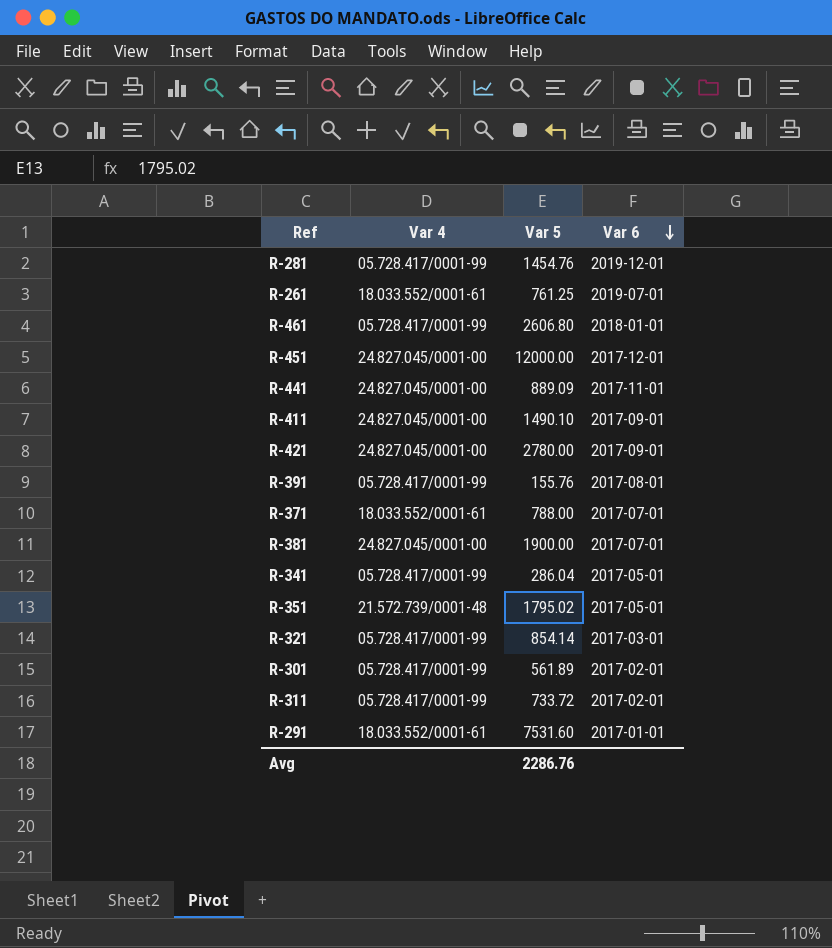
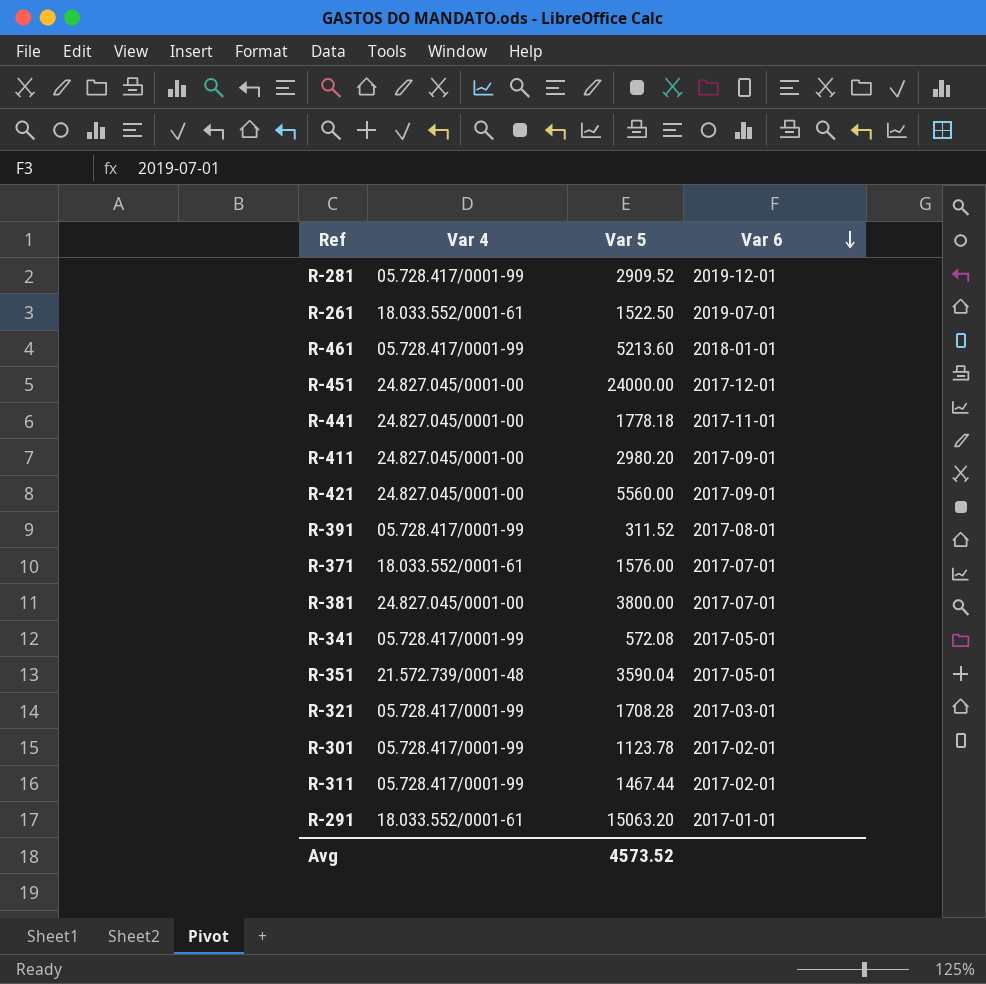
R-281 | Var 5: 1454.76 -> 2909.52
R-261 | Var 5: 761.25 -> 1522.50
R-461 | Var 5: 2606.80 -> 5213.60
R-451 | Var 5: 12000.00 -> 24000.00
R-441 | Var 5: 889.09 -> 1778.18
R-411 | Var 5: 1490.10 -> 2980.20
R-421 | Var 5: 2780.00 -> 5560.00
R-391 | Var 5: 155.76 -> 311.52
R-371 | Var 5: 788.00 -> 1576.00
R-381 | Var 5: 1900.00 -> 3800.00
R-341 | Var 5: 286.04 -> 572.08
R-351 | Var 5: 1795.02 -> 3590.04
R-321 | Var 5: 854.14 -> 1708.28
R-301 | Var 5: 561.89 -> 1123.78
R-311 | Var 5: 733.72 -> 1467.44
R-291 | Var 5: 7531.60 -> 15063.20
Avg | Var 5: 2286.76 -> 4573.52

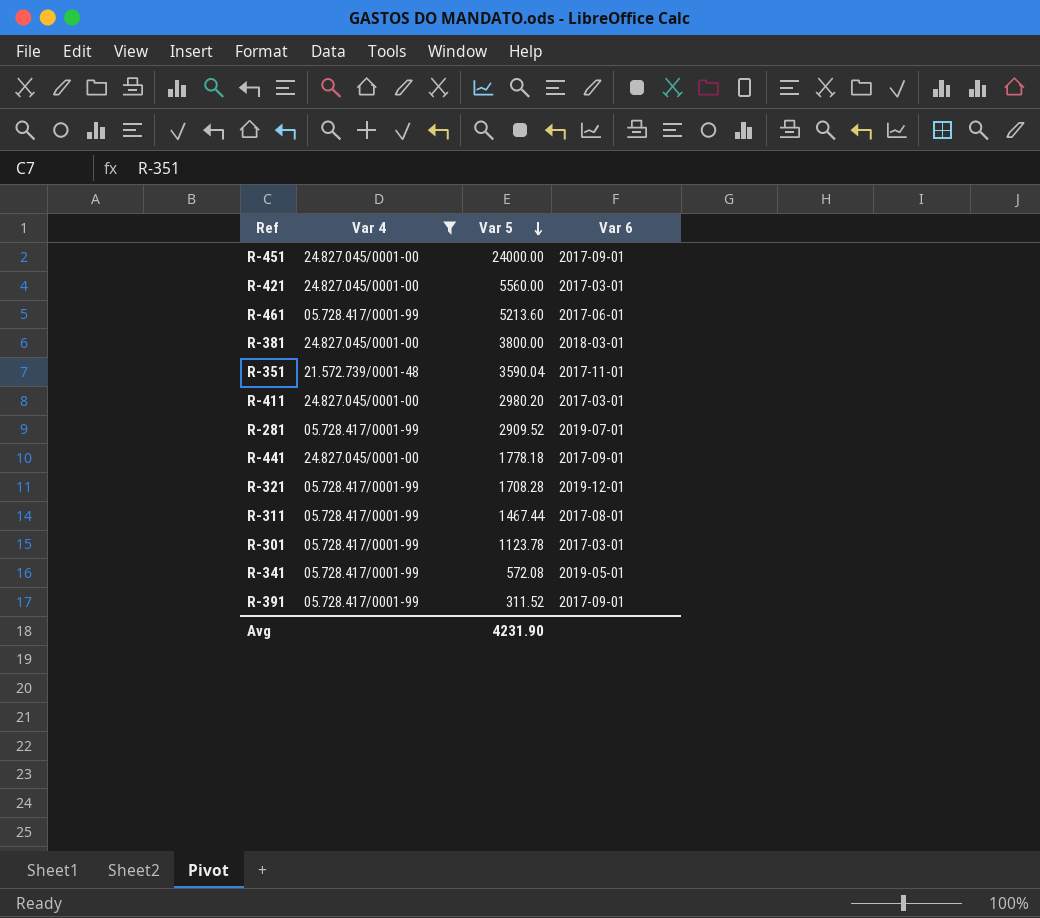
filter: none -> Var 4 != 18.033.552/0001-61
row order: Var 6 descending -> Var 5 descending
R-451 | Var 6: 2017-12-01 -> 2017-09-01
R-421 | Var 6: 2017-09-01 -> 2017-03-01
R-461 | Var 6: 2018-01-01 -> 2017-06-01
R-381 | Var 6: 2017-07-01 -> 2018-03-01
R-351 | Var 6: 2017-05-01 -> 2017-11-01
R-411 | Var 6: 2017-09-01 -> 2017-03-01
R-281 | Var 6: 2019-12-01 -> 2019-07-01
R-441 | Var 6: 2017-11-01 -> 2017-09-01
R-321 | Var 6: 2017-03-01 -> 2019-12-01
R-311 | Var 6: 2017-02-01 -> 2017-08-01
R-301 | Var 6: 2017-02-01 -> 2017-03-01
R-341 | Var 6: 2017-05-01 -> 2019-05-01
R-391 | Var 6: 2017-08-01 -> 2017-09-01
Avg | Var 5: 4573.52 -> 4231.90

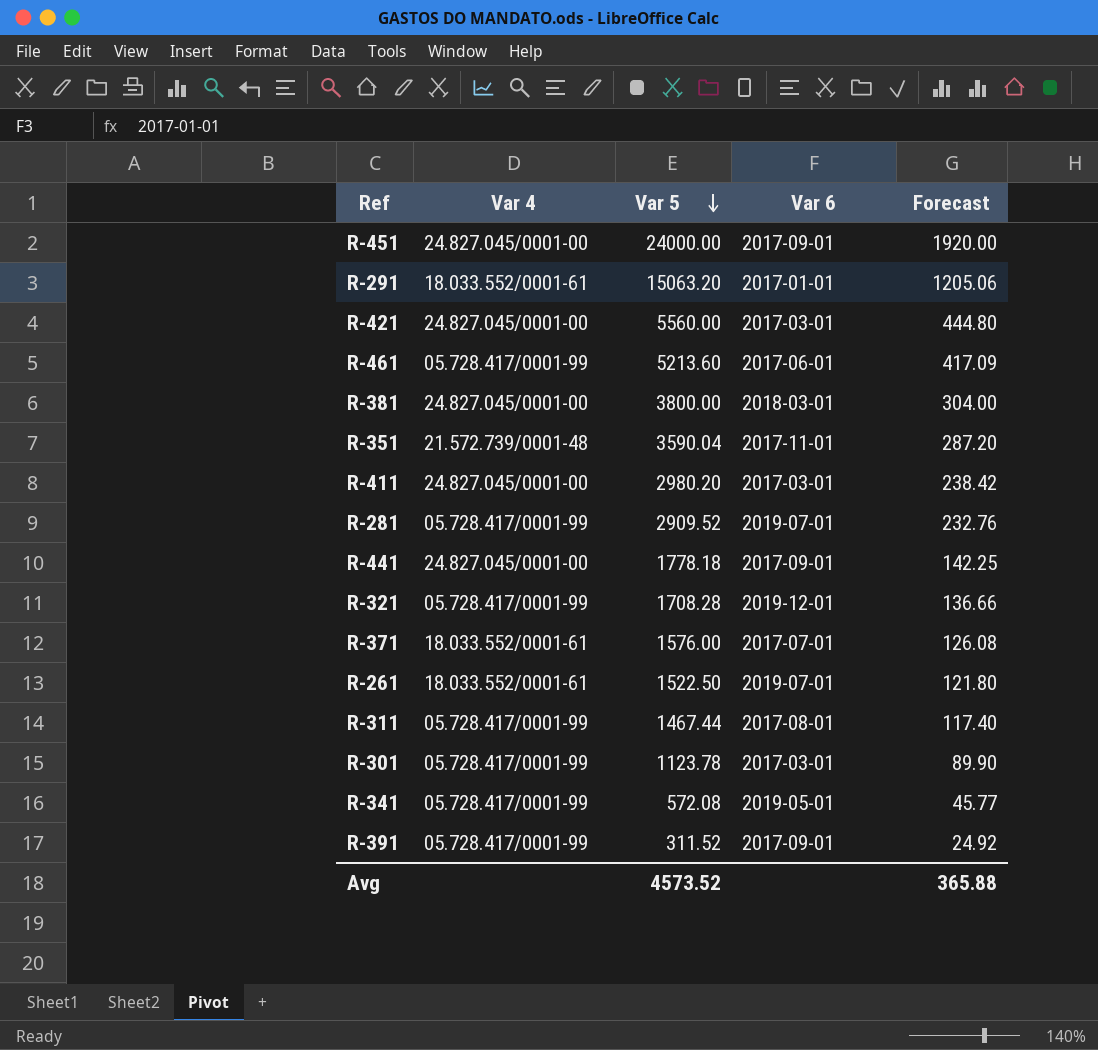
filter: Var 4 != 18.033.552/0001-61 -> none
column Forecast | formula: none -> [Var 5] * 0.08
Avg | Var 5: 4231.90 -> 4573.52

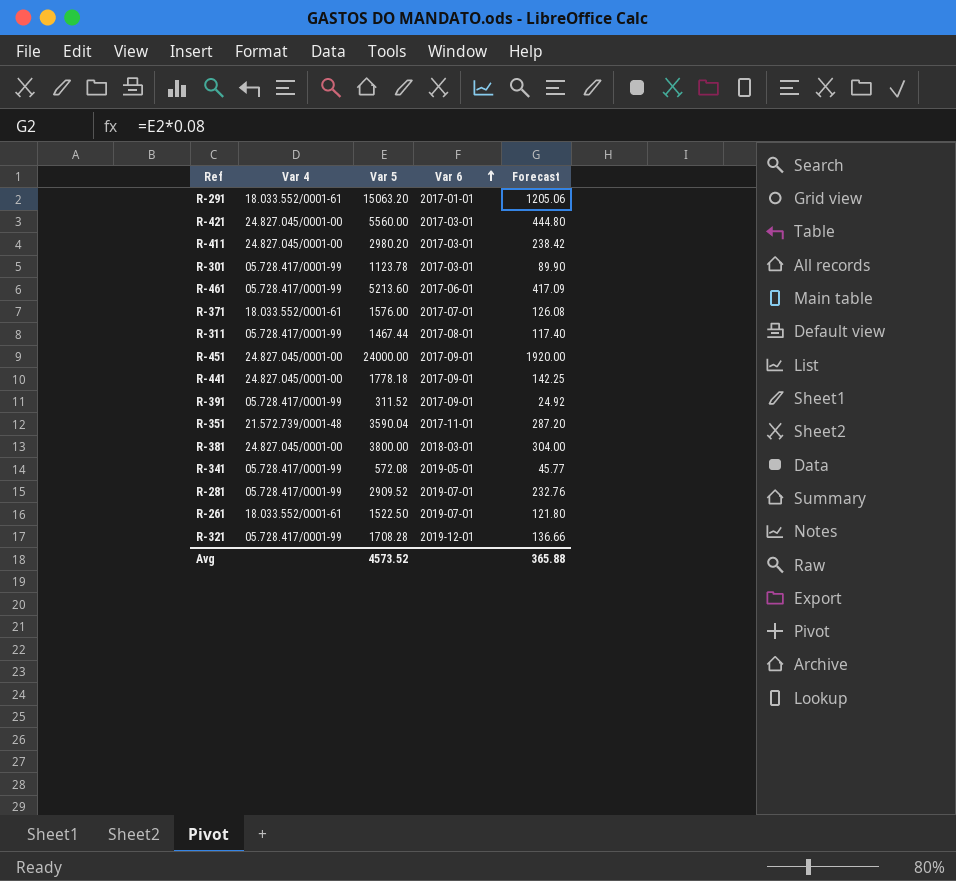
row order: Var 5 descending -> Var 6 ascending

